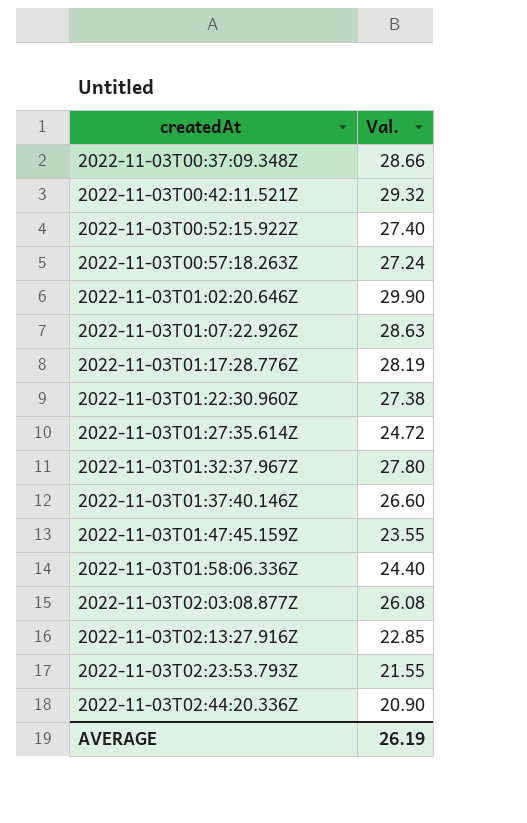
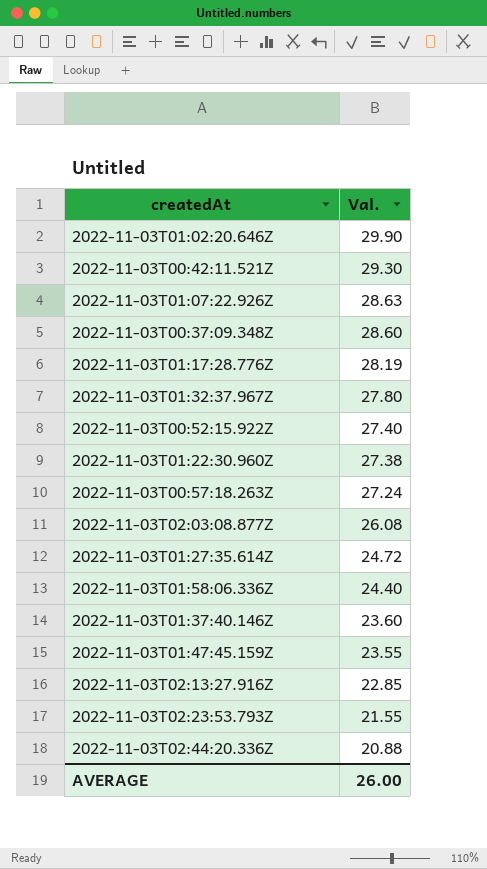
row order: createdAt ascending -> Val. descending
2022-11-03T00:42:11.521Z | Val.: 29.32 -> 29.30
2022-11-03T00:37:09.348Z | Val.: 28.66 -> 28.60
2022-11-03T01:37:40.146Z | Val.: 26.60 -> 23.60
2022-11-03T02:44:20.336Z | Val.: 20.90 -> 20.88
AVERAGE | Val.: 26.19 -> 26.00

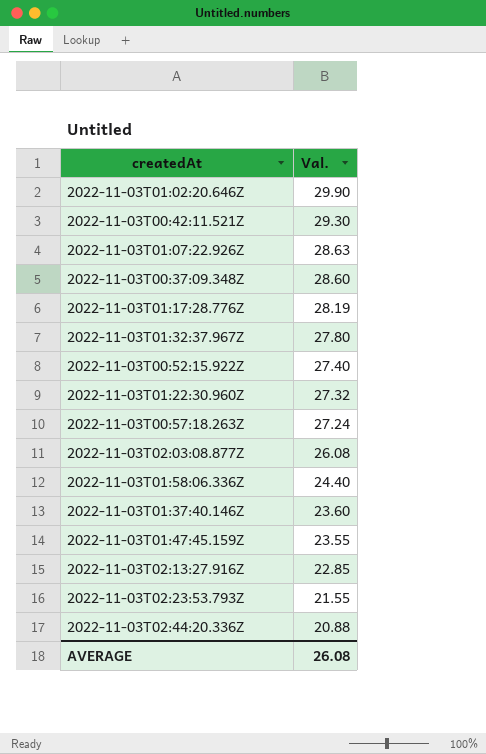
row 2022-11-03T01:27:35.614Z: 24.72 -> none
2022-11-03T01:22:30.960Z | Val.: 27.38 -> 27.32
AVERAGE | Val.: 26.00 -> 26.08

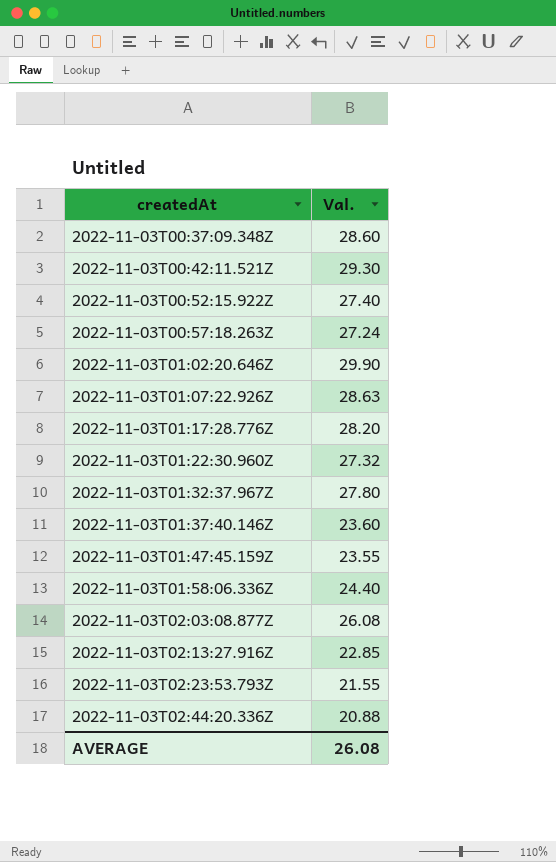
row order: Val. descending -> createdAt ascending
2022-11-03T01:17:28.776Z | Val.: 28.19 -> 28.20

